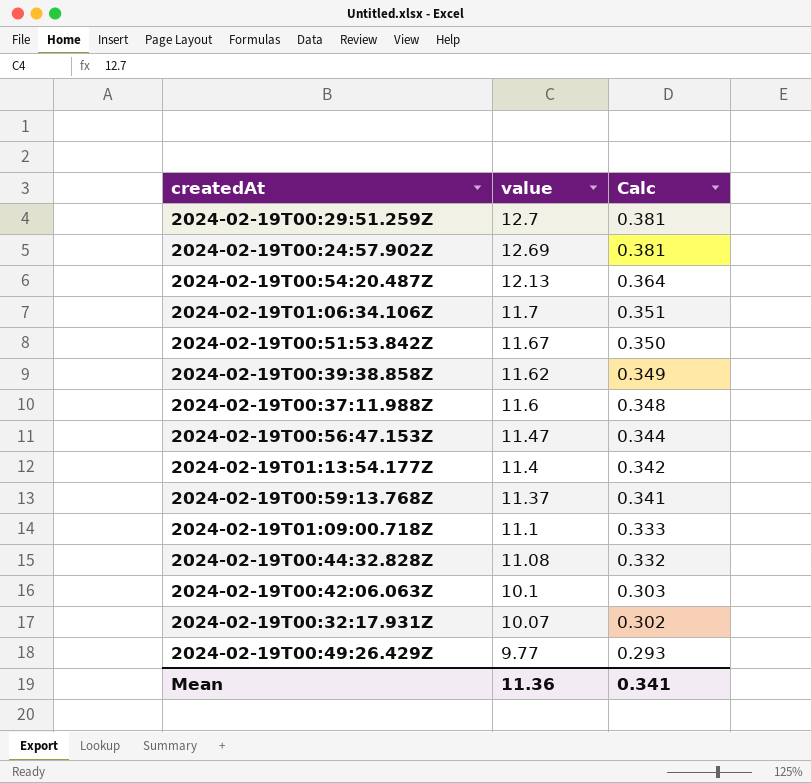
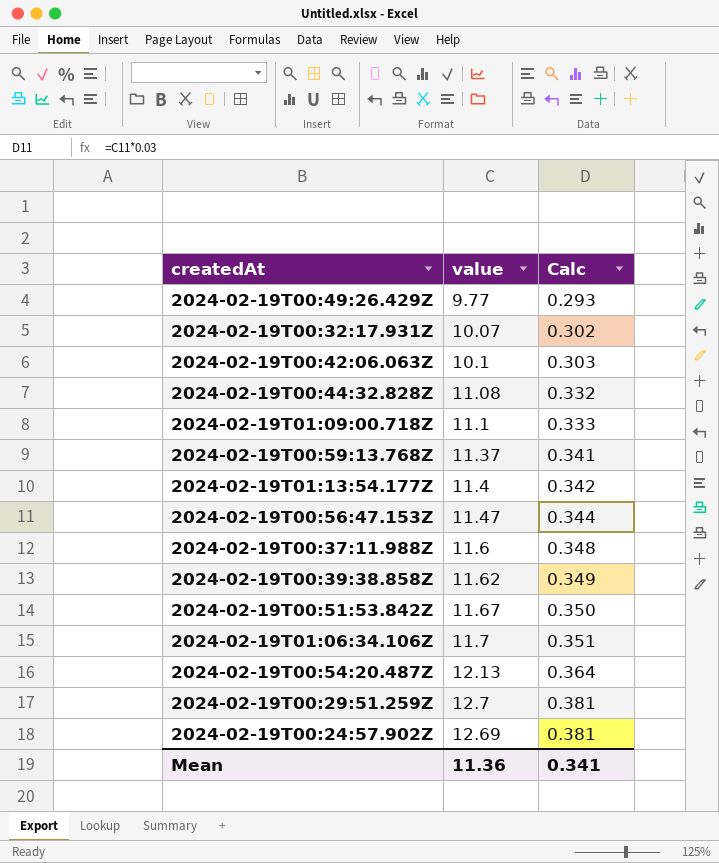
row order: value descending -> Calc ascending

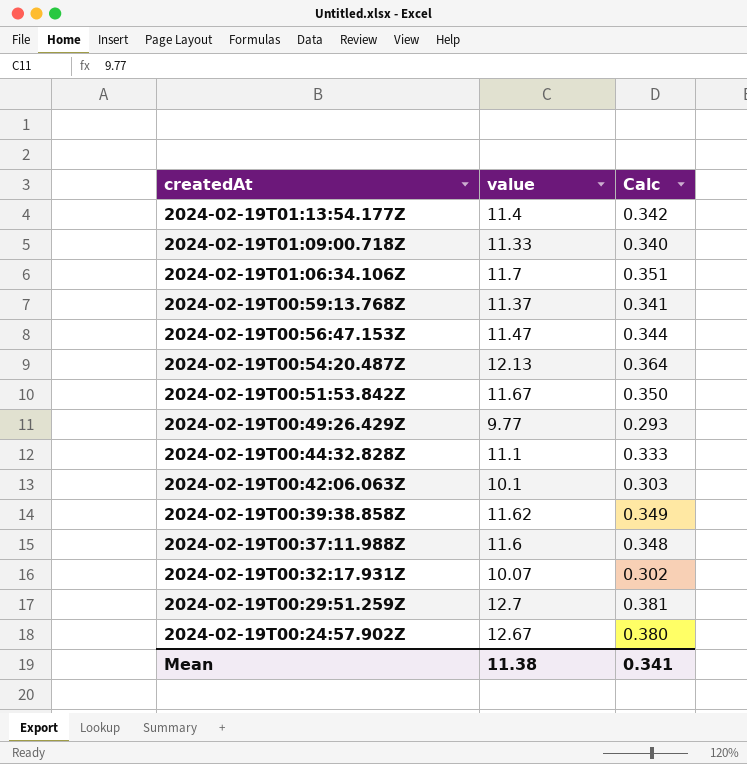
row order: Calc ascending -> createdAt descending
2024-02-19T01:09:00.718Z | value: 11.1 -> 11.33
2024-02-19T01:09:00.718Z | Calc: 0.333 -> 0.340
2024-02-19T00:44:32.828Z | value: 11.08 -> 11.1
2024-02-19T00:44:32.828Z | Calc: 0.332 -> 0.333
2024-02-19T00:24:57.902Z | value: 12.69 -> 12.67
2024-02-19T00:24:57.902Z | Calc: 0.381 -> 0.380
Mean | value: 11.36 -> 11.38

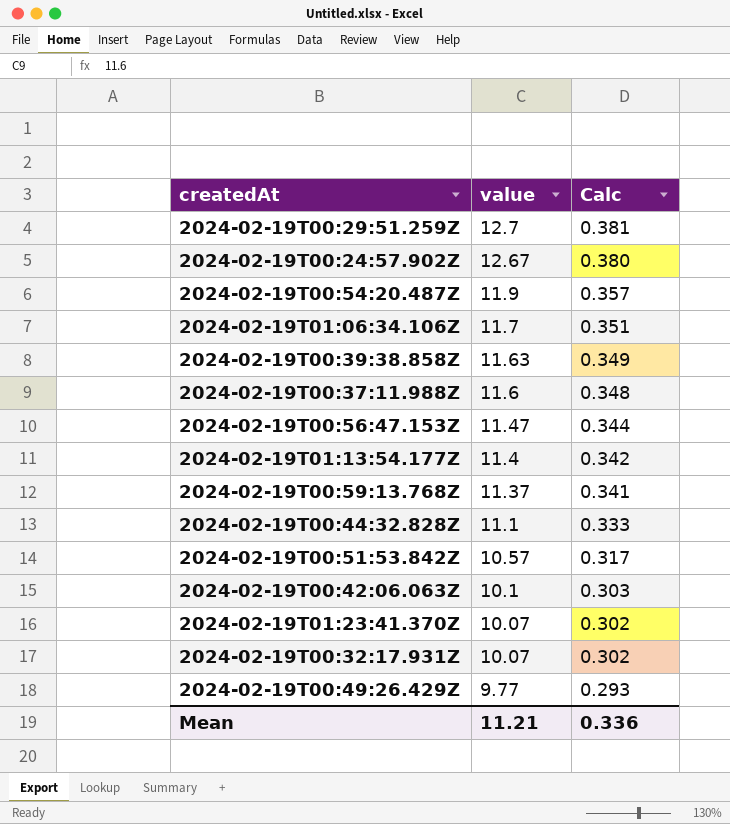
row order: createdAt descending -> value descending
row 2024-02-19T01:09:00.718Z: 11.33 | 0.340 -> none
2024-02-19T00:54:20.487Z | value: 12.13 -> 11.9
2024-02-19T00:54:20.487Z | Calc: 0.364 -> 0.357
2024-02-19T00:39:38.858Z | value: 11.62 -> 11.63
2024-02-19T00:51:53.842Z | value: 11.67 -> 10.57
2024-02-19T00:51:53.842Z | Calc: 0.350 -> 0.317
row 2024-02-19T01:23:41.370Z: none -> 10.07 | 0.302
Mean | value: 11.38 -> 11.21
Mean | Calc: 0.341 -> 0.336

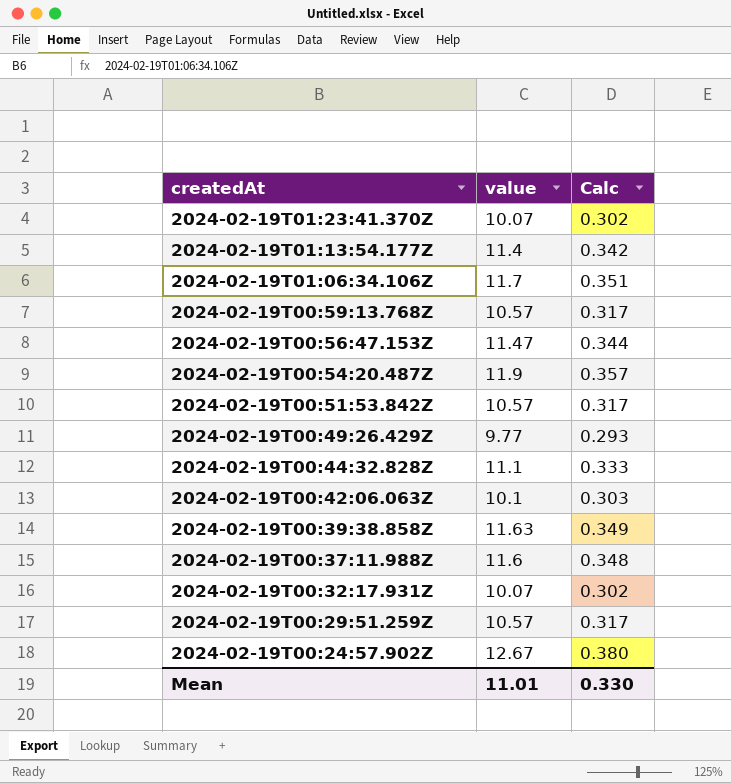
row order: value descending -> createdAt descending
2024-02-19T00:59:13.768Z | value: 11.37 -> 10.57
2024-02-19T00:59:13.768Z | Calc: 0.341 -> 0.317
2024-02-19T00:29:51.259Z | value: 12.7 -> 10.57
2024-02-19T00:29:51.259Z | Calc: 0.381 -> 0.317
Mean | value: 11.21 -> 11.01
Mean | Calc: 0.336 -> 0.330

